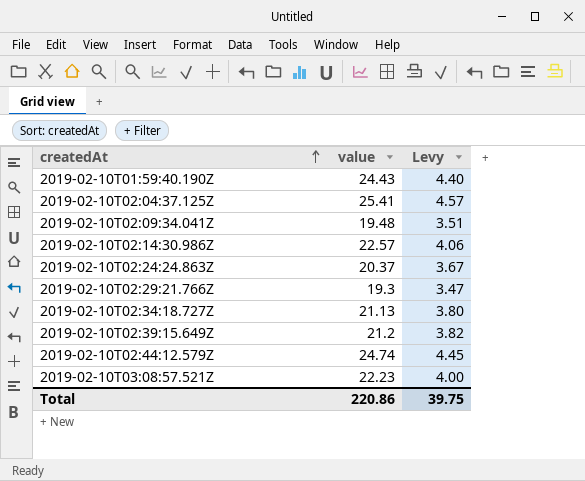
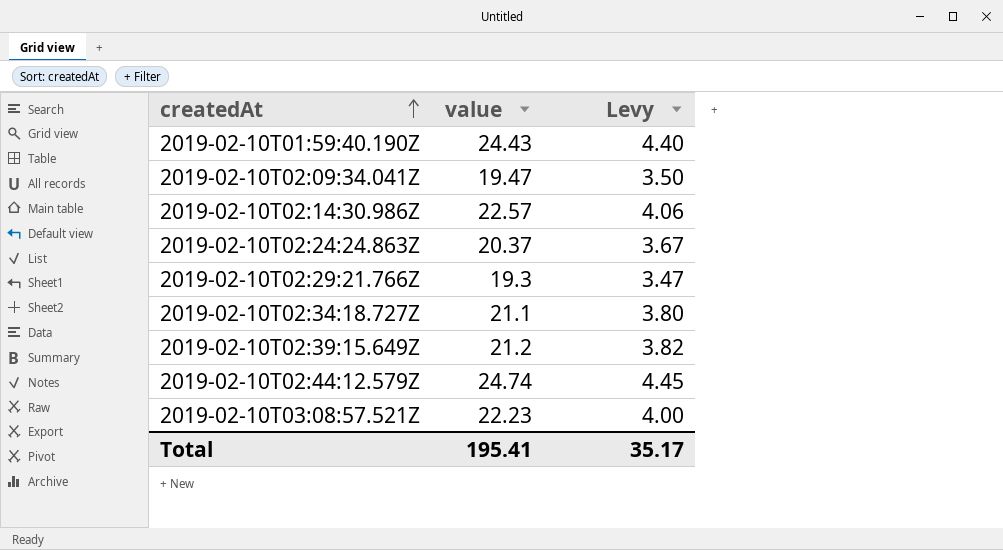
row 2019-02-10T02:04:37.125Z: 25.41 | 4.57 -> none
2019-02-10T02:09:34.041Z | value: 19.48 -> 19.47
2019-02-10T02:09:34.041Z | Levy: 3.51 -> 3.50
2019-02-10T02:34:18.727Z | value: 21.13 -> 21.1
Total | value: 220.86 -> 195.41
Total | Levy: 39.75 -> 35.17

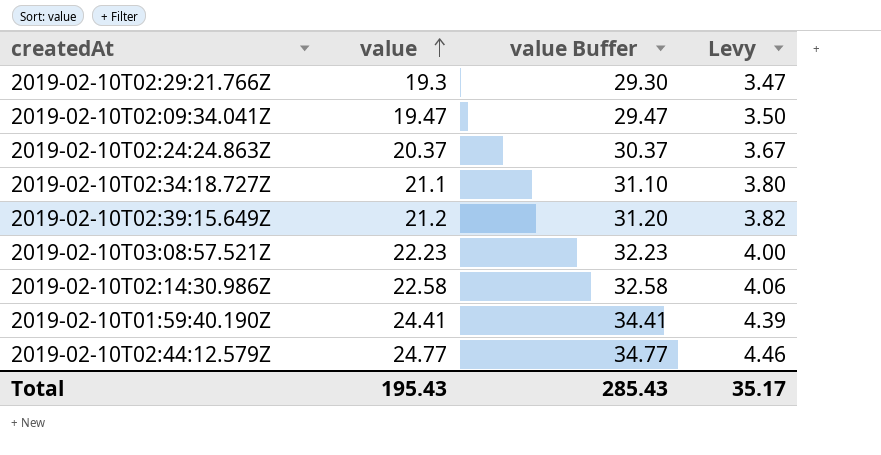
row order: createdAt ascending -> value ascending
column value Buffer | formula: none -> [value] + 10
2019-02-10T02:14:30.986Z | value: 22.57 -> 22.58
2019-02-10T01:59:40.190Z | value: 24.43 -> 24.41
2019-02-10T01:59:40.190Z | Levy: 4.40 -> 4.39
2019-02-10T02:44:12.579Z | value: 24.74 -> 24.77
2019-02-10T02:44:12.579Z | Levy: 4.45 -> 4.46
Total | value: 195.41 -> 195.43

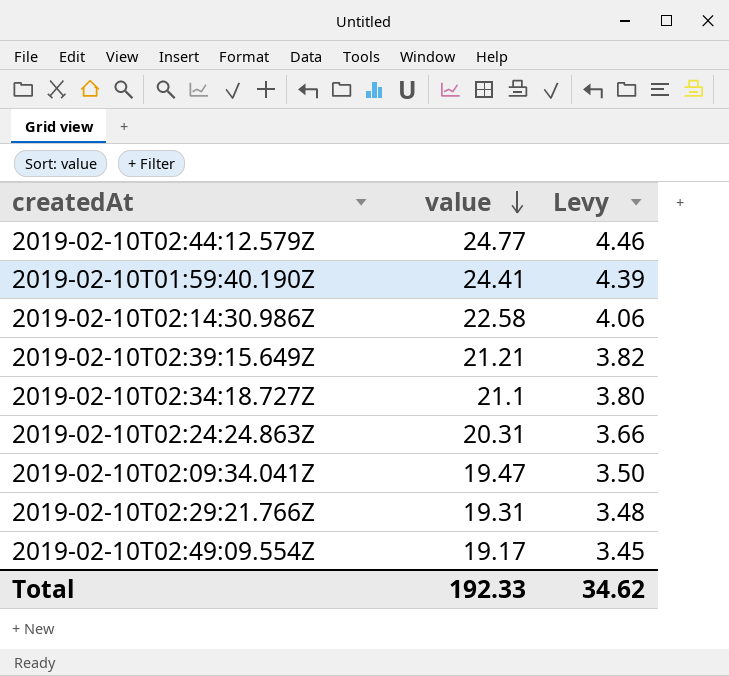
row order: value ascending -> value descending
column value Buffer | formula: [value] + 10 -> none
row 2019-02-10T03:08:57.521Z: 22.23 | 32.23 | 4.00 -> none
2019-02-10T02:39:15.649Z | value: 21.2 -> 21.21
2019-02-10T02:24:24.863Z | value: 20.37 -> 20.31
2019-02-10T02:24:24.863Z | Levy: 3.67 -> 3.66
2019-02-10T02:29:21.766Z | value: 19.3 -> 19.31
2019-02-10T02:29:21.766Z | Levy: 3.47 -> 3.48
row 2019-02-10T02:49:09.554Z: none -> 19.17 | 3.45
Total | value: 195.43 -> 192.33
Total | Levy: 35.17 -> 34.62

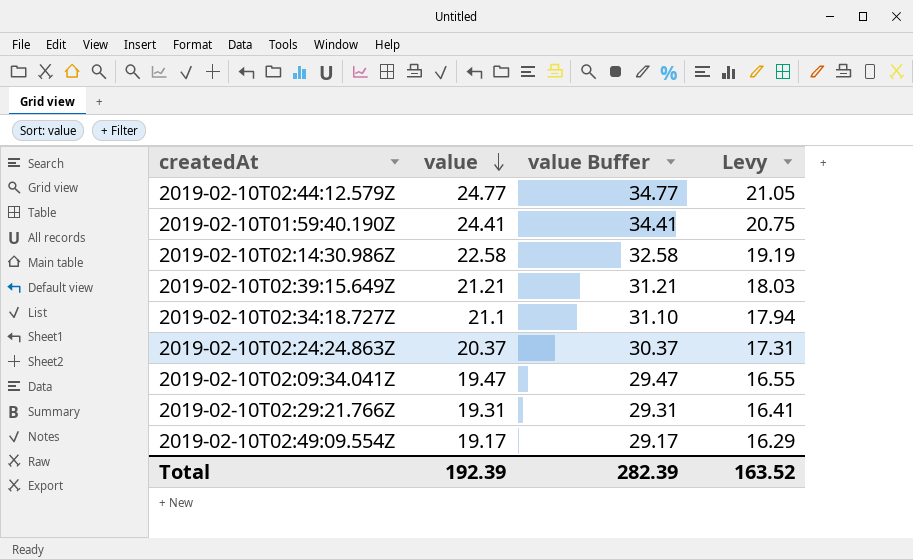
column value Buffer | formula: none -> [value] + 10
column Levy | formula: [value] * 0.18 -> [value] * 0.85
2019-02-10T02:24:24.863Z | value: 20.31 -> 20.37
Total | value: 192.33 -> 192.39
Total | Levy: 34.62 -> 163.52

